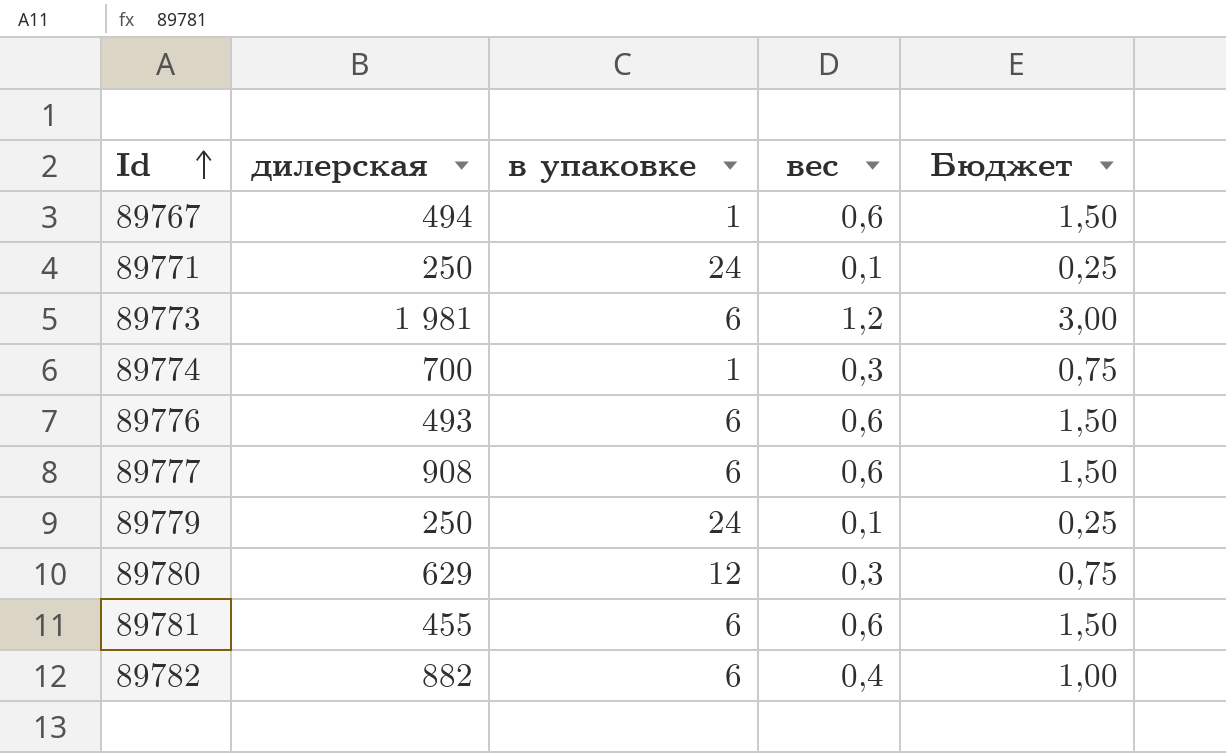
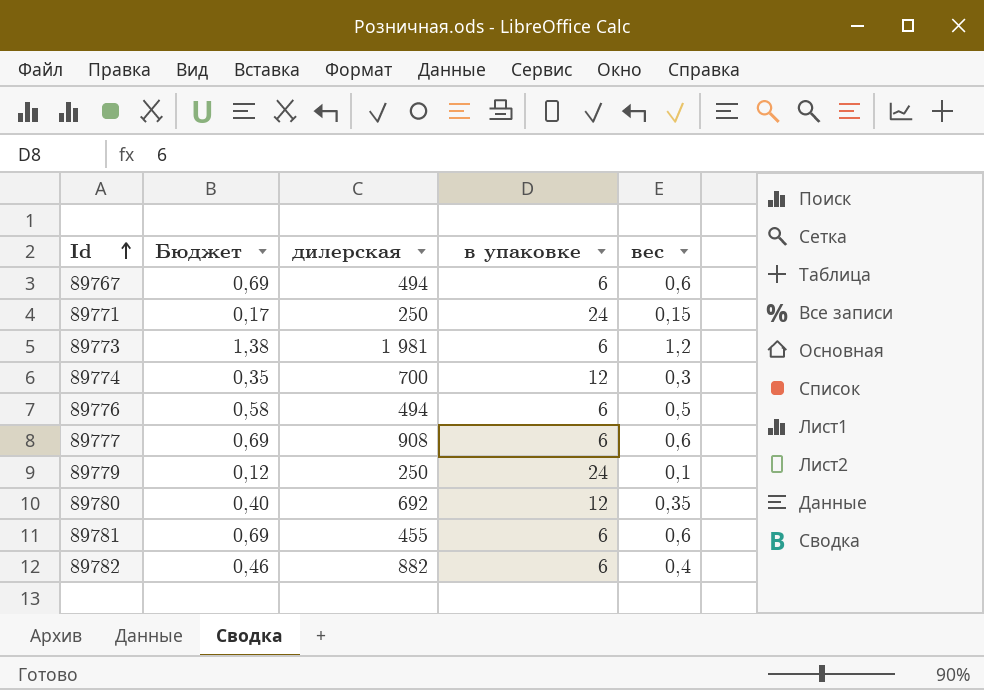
column Бюджет | formula: [вес] * 2,5 -> [вес] * 1,15
column Бюджет | position: 5 -> 2
89767 | в упаковке: 1 -> 6
89771 | вес: 0,1 -> 0,15
89774 | в упаковке: 1 -> 12
89776 | дилерская: 493 -> 494
89776 | вес: 0,6 -> 0,5
89780 | дилерская: 629 -> 692
89780 | вес: 0,3 -> 0,35

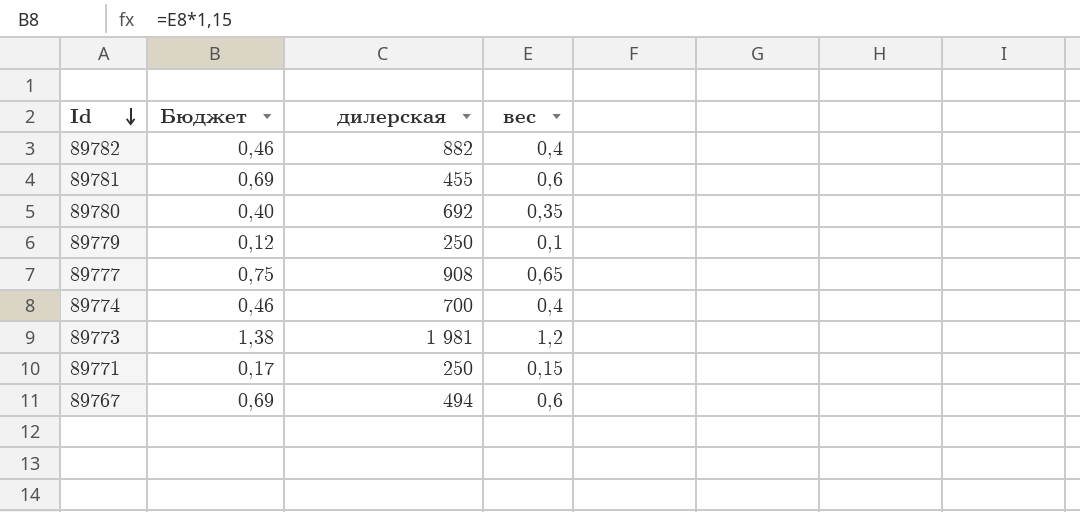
row order: Id ascending -> Id descending
column в упаковке | position: 4 -> none
row 89776: 0,58 | 494 | 6 | 0,5 -> none
89777 | Бюджет: 0,69 -> 0,75
89777 | вес: 0,6 -> 0,65
89774 | Бюджет: 0,35 -> 0,46
89774 | вес: 0,3 -> 0,4

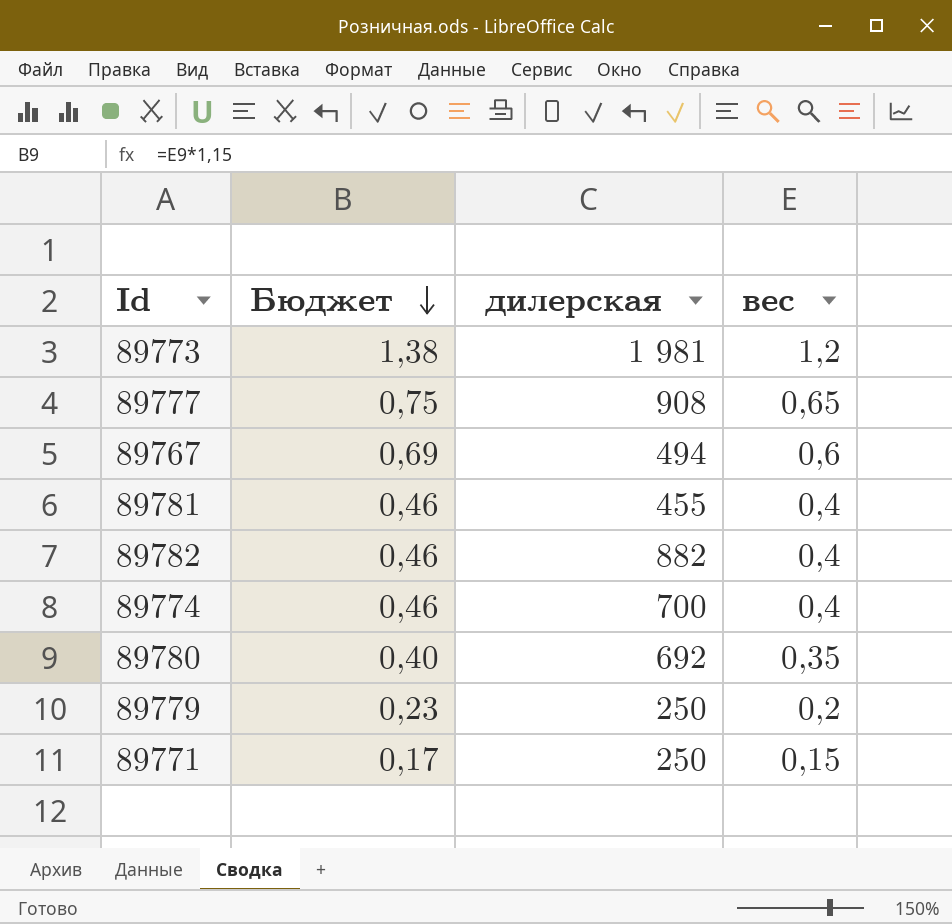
row order: Id descending -> Бюджет descending
89781 | Бюджет: 0,69 -> 0,46
89781 | вес: 0,6 -> 0,4
89779 | Бюджет: 0,12 -> 0,23
89779 | вес: 0,1 -> 0,2

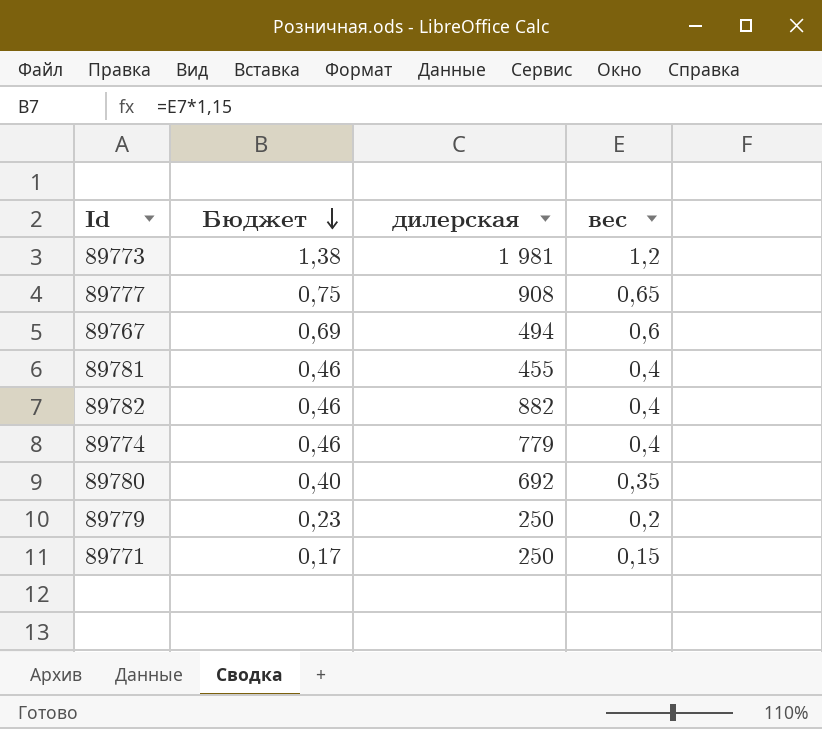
89774 | дилерская: 700 -> 779

